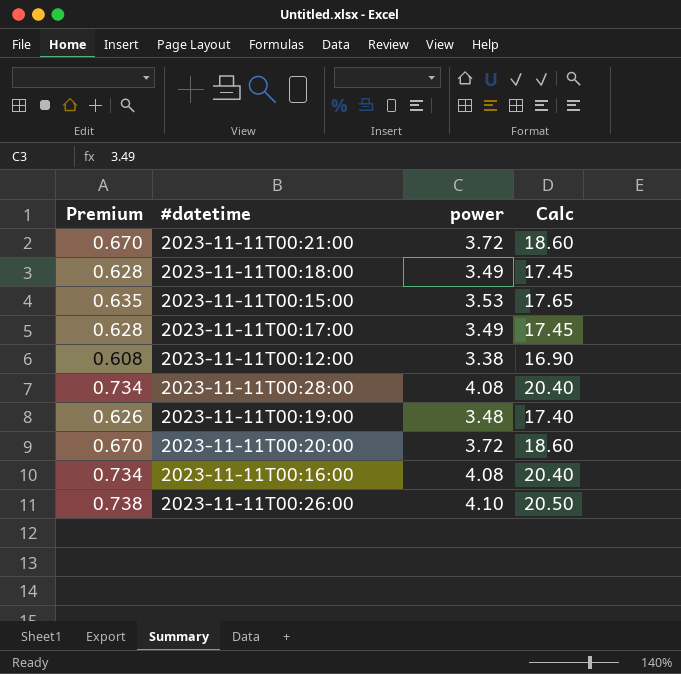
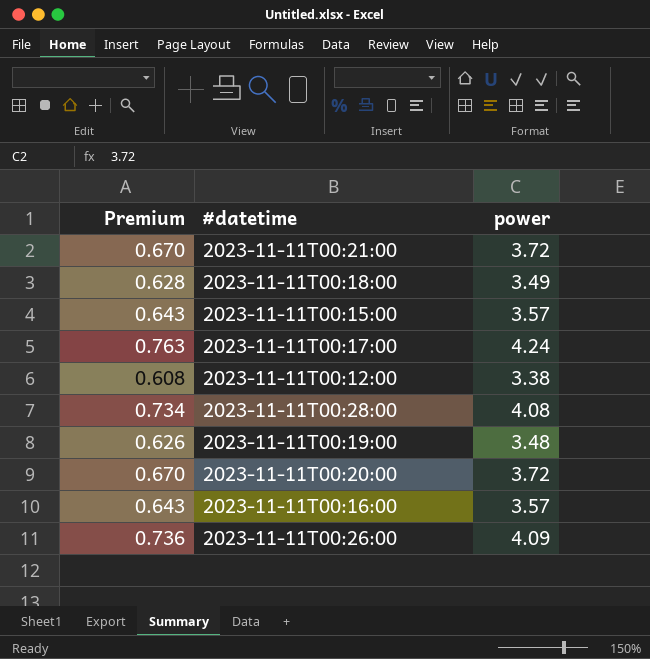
column Calc | formula: [power] * 5 -> none
2023-11-11T00:15:00 | Premium: 0.635 -> 0.643
2023-11-11T00:15:00 | power: 3.53 -> 3.57
2023-11-11T00:17:00 | Premium: 0.628 -> 0.763
2023-11-11T00:17:00 | power: 3.49 -> 4.24
2023-11-11T00:16:00 | Premium: 0.734 -> 0.643
2023-11-11T00:16:00 | power: 4.08 -> 3.57
2023-11-11T00:26:00 | Premium: 0.738 -> 0.736
2023-11-11T00:26:00 | power: 4.10 -> 4.09

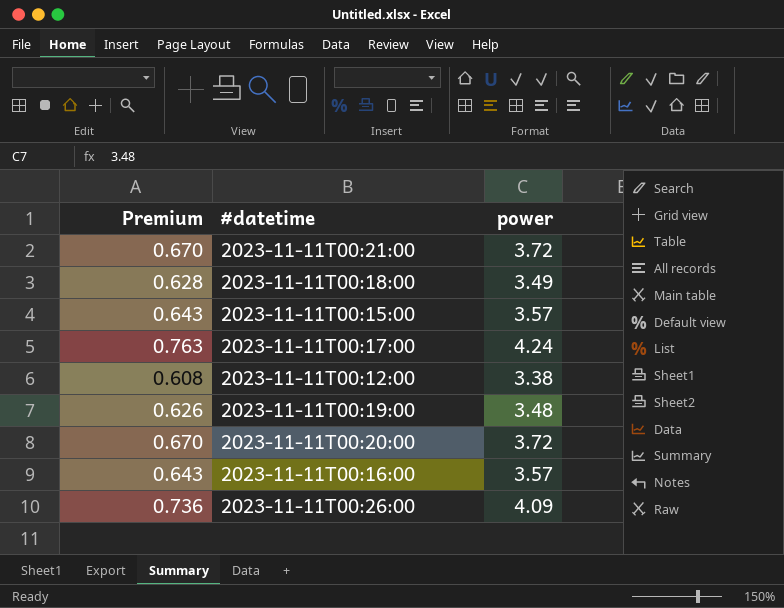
row 2023-11-11T00:28:00: 0.734 | 4.08 -> none

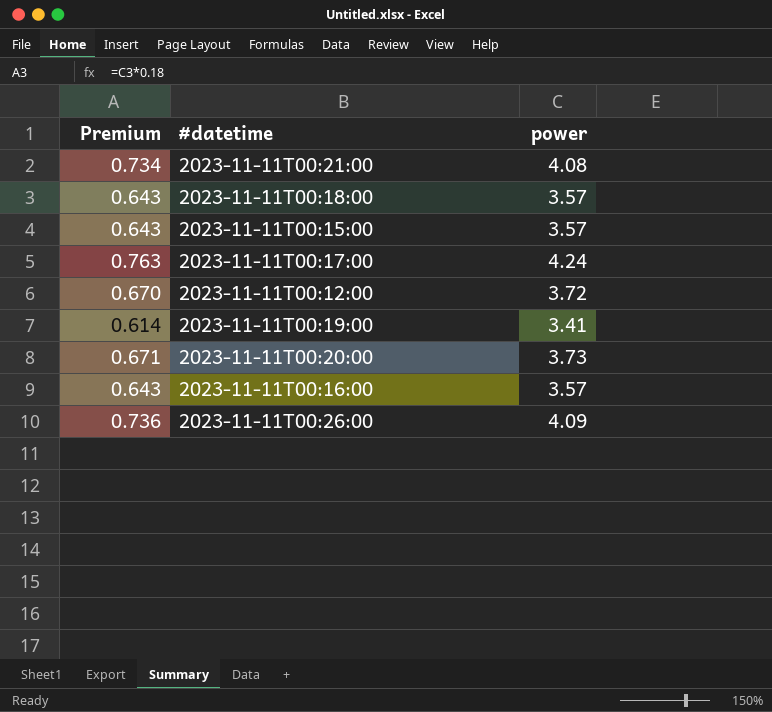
2023-11-11T00:21:00 | Premium: 0.670 -> 0.734
2023-11-11T00:21:00 | power: 3.72 -> 4.08
2023-11-11T00:18:00 | Premium: 0.628 -> 0.643
2023-11-11T00:18:00 | power: 3.49 -> 3.57
2023-11-11T00:12:00 | Premium: 0.608 -> 0.670
2023-11-11T00:12:00 | power: 3.38 -> 3.72
2023-11-11T00:19:00 | Premium: 0.626 -> 0.614
2023-11-11T00:19:00 | power: 3.48 -> 3.41
2023-11-11T00:20:00 | Premium: 0.670 -> 0.671
2023-11-11T00:20:00 | power: 3.72 -> 3.73

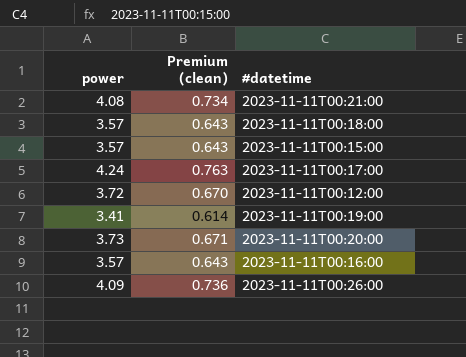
column power | position: 3 -> 1
column name: Premium -> Premium (clean)

